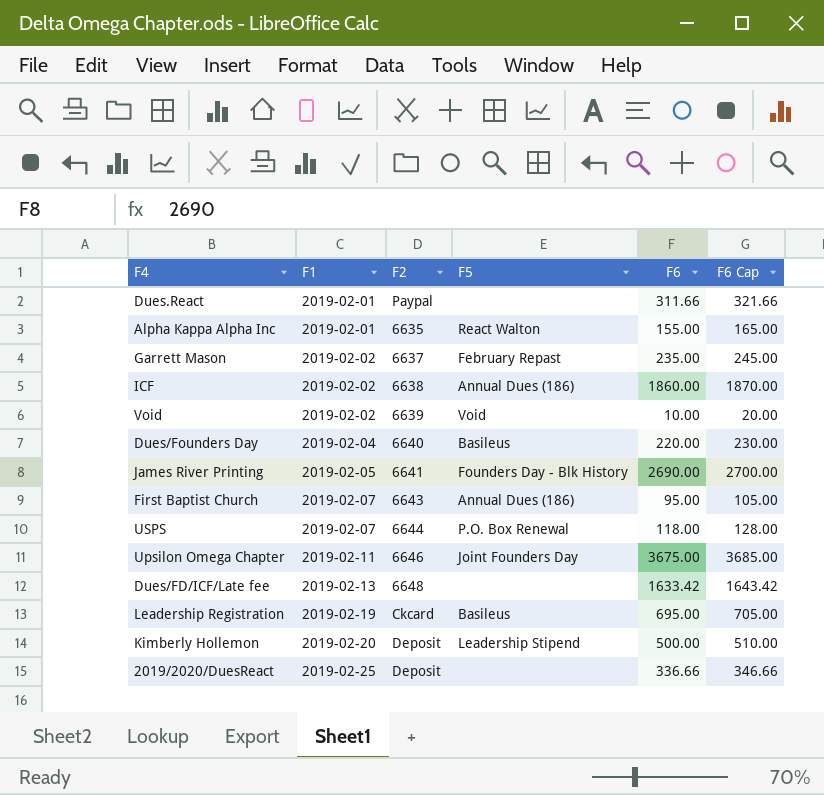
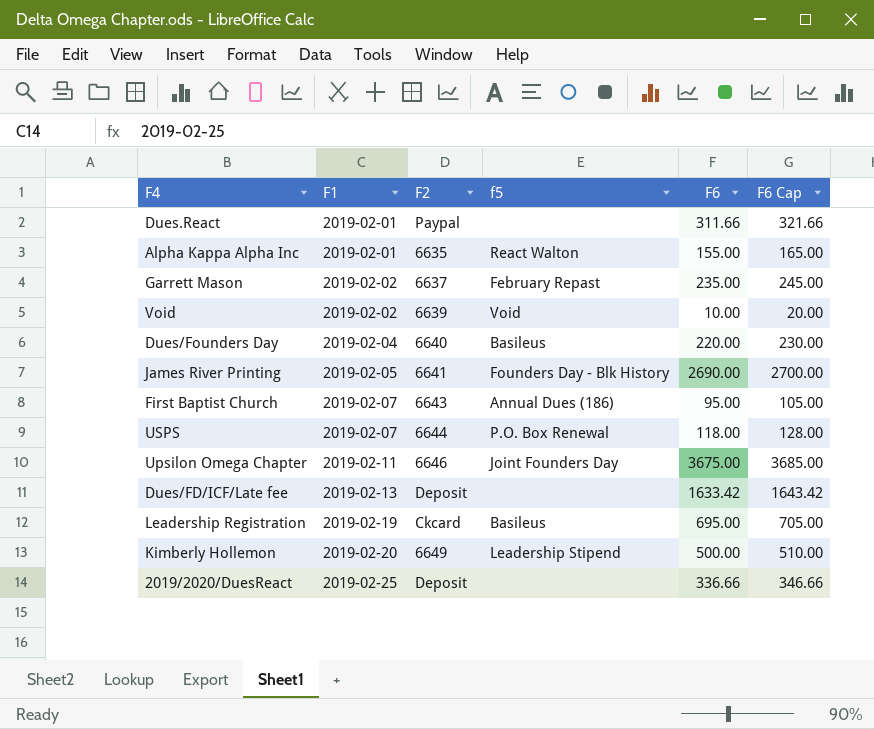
column name: F5 -> f5
row ICF: 2019-02-02 | 6638 | Annual Dues (186) | 1860.00 | 1870.00 -> none
Dues/FD/ICF/Late fee | F2: 6648 -> Deposit
Kimberly Hollemon | F2: Deposit -> 6649

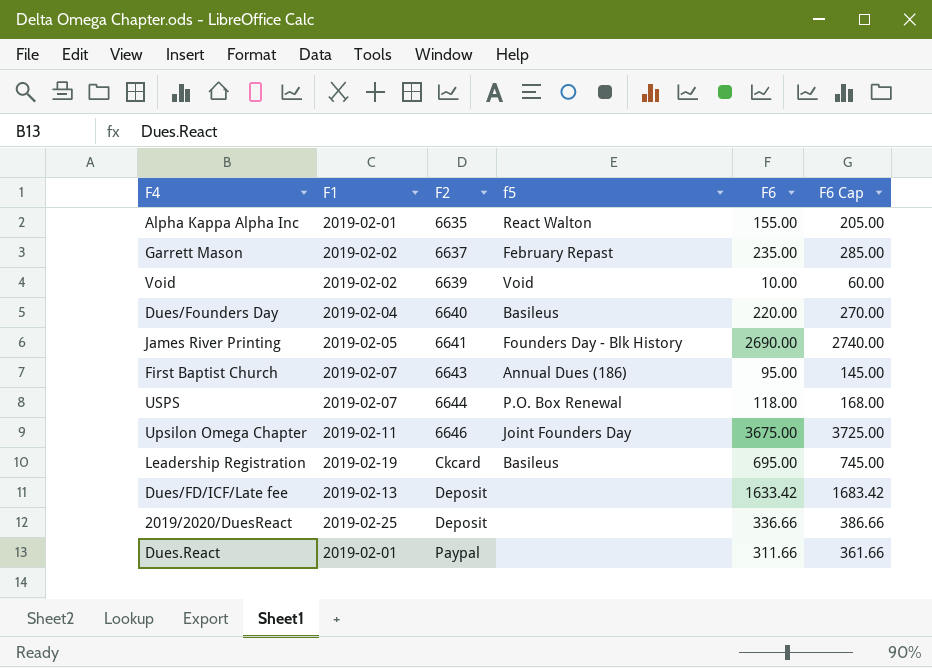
row order: F1 ascending -> F2 ascending
column F6 Cap | formula: [F6] + 10 -> [F6] + 50
row Kimberly Hollemon: 2019-02-20 | 6649 | Leadership Stipend | 500.00 | 510.00 -> none

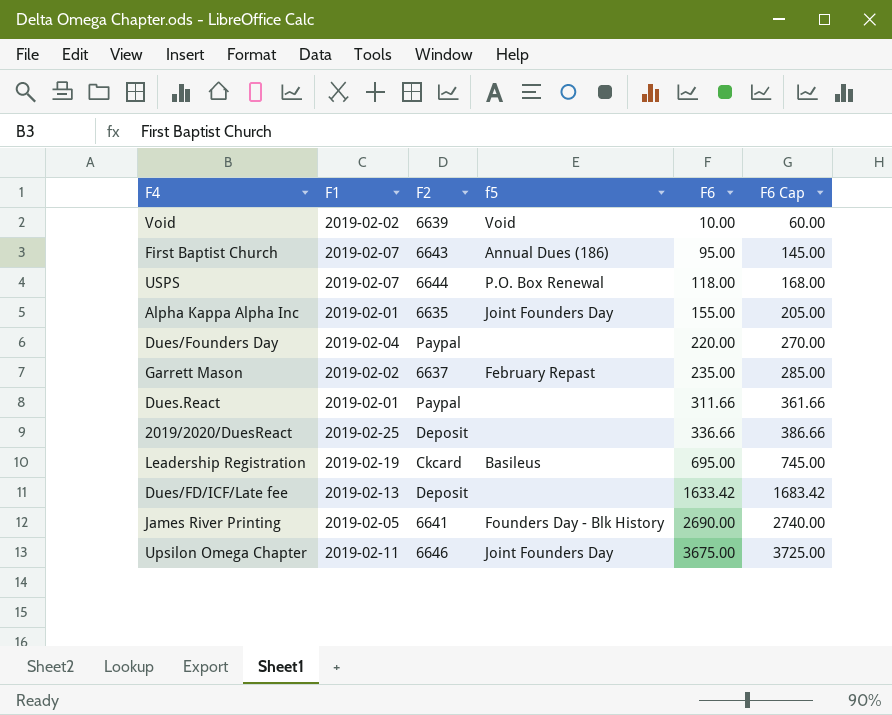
row order: F2 ascending -> F6 ascending
Alpha Kappa Alpha Inc | f5: React Walton -> Joint Founders Day
Dues/Founders Day | F2: 6640 -> Paypal
Dues/Founders Day | f5: Basileus -> none

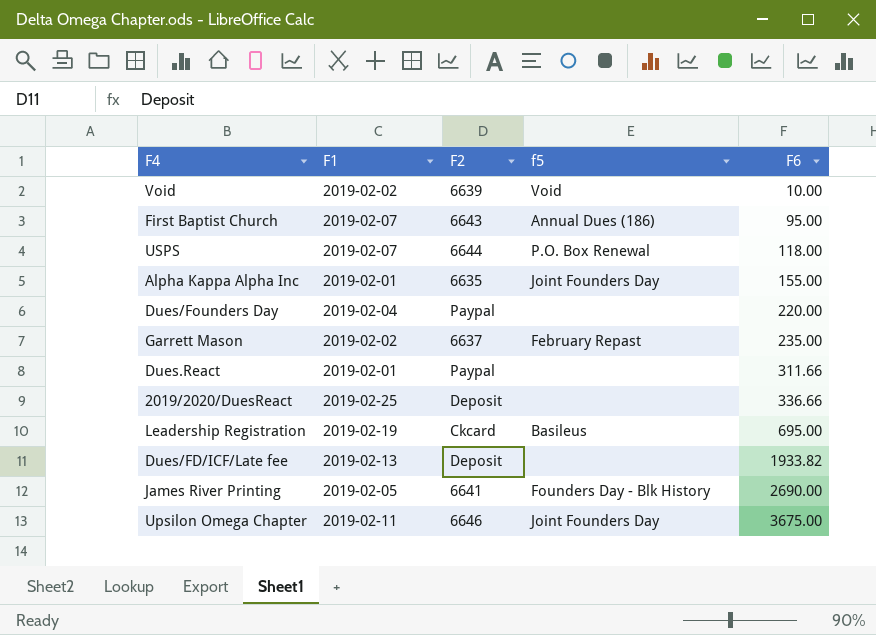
column F6 Cap | formula: [F6] + 50 -> none
Dues/FD/ICF/Late fee | F6: 1633.42 -> 1933.82

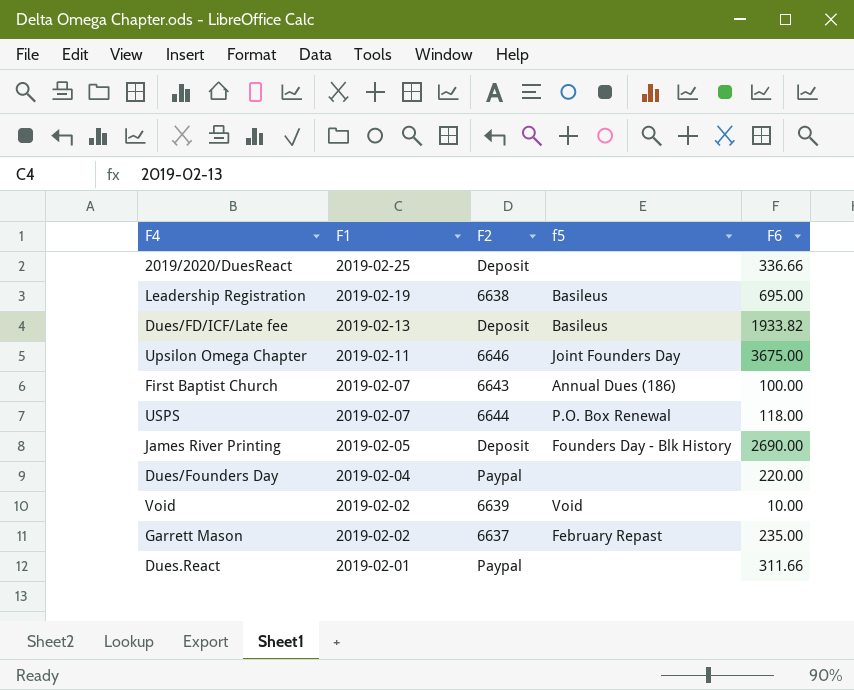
row order: F6 ascending -> F1 descending
row Alpha Kappa Alpha Inc: 2019-02-01 | 6635 | Joint Founders Day | 155.00 -> none
Leadership Registration | F2: Ckcard -> 6638
Dues/FD/ICF/Late fee | f5: none -> Basileus
First Baptist Church | F6: 95.00 -> 100.00
James River Printing | F2: 6641 -> Deposit

